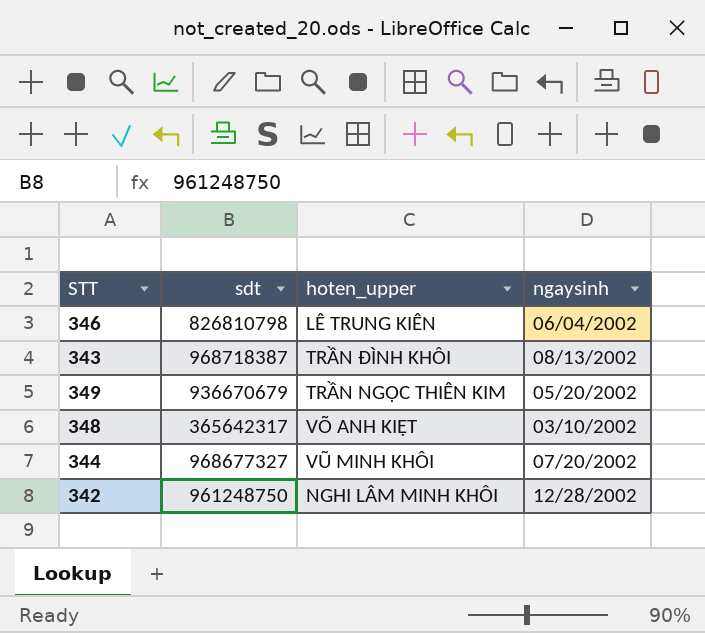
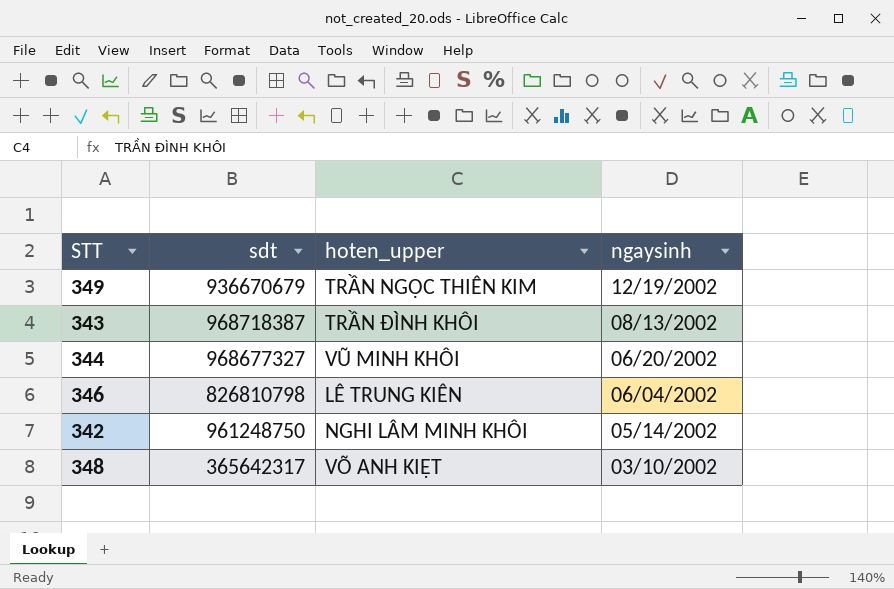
row order: none -> ngaysinh descending
349 | ngaysinh: 05/20/2002 -> 12/19/2002
344 | ngaysinh: 07/20/2002 -> 06/20/2002
342 | ngaysinh: 12/28/2002 -> 05/14/2002

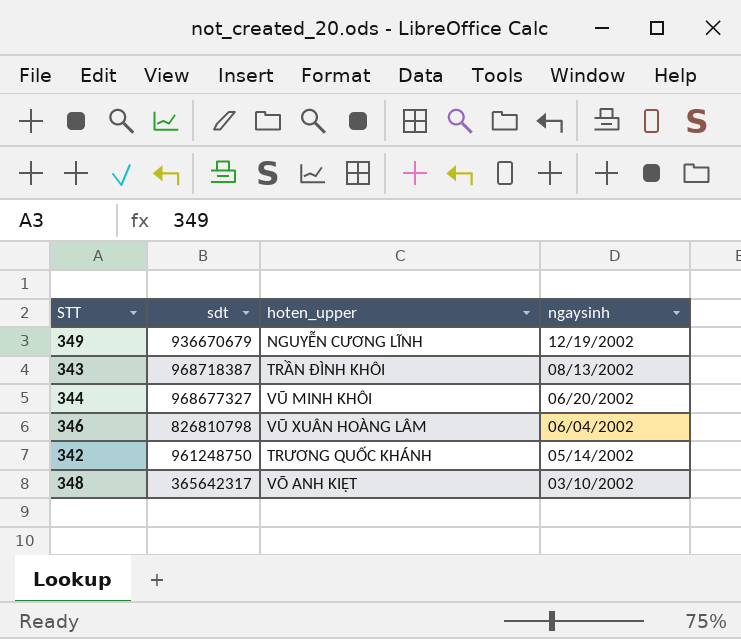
349 | hoten_upper: TRẦN NGỌC THIÊN KIM -> NGUYỄN CƯƠNG LĨNH
346 | hoten_upper: LÊ TRUNG KIÊN -> VŨ XUÂN HOÀNG LÂM
342 | hoten_upper: NGHI LÂM MINH KHÔI -> TRƯƠNG QUỐC KHÁNH

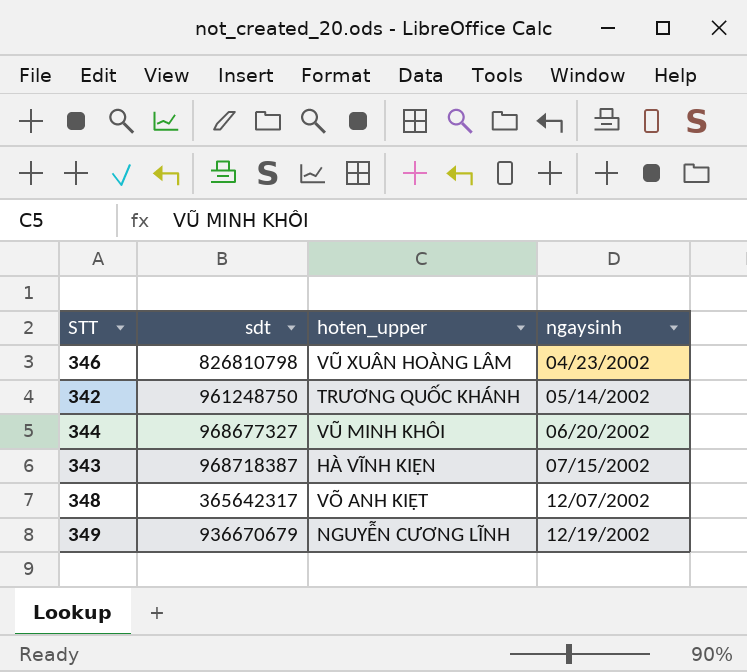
row order: ngaysinh descending -> ngaysinh ascending
346 | ngaysinh: 06/04/2002 -> 04/23/2002
343 | hoten_upper: TRẦN ĐÌNH KHÔI -> HÀ VĨNH KIỆN
343 | ngaysinh: 08/13/2002 -> 07/15/2002
348 | ngaysinh: 03/10/2002 -> 12/07/2002

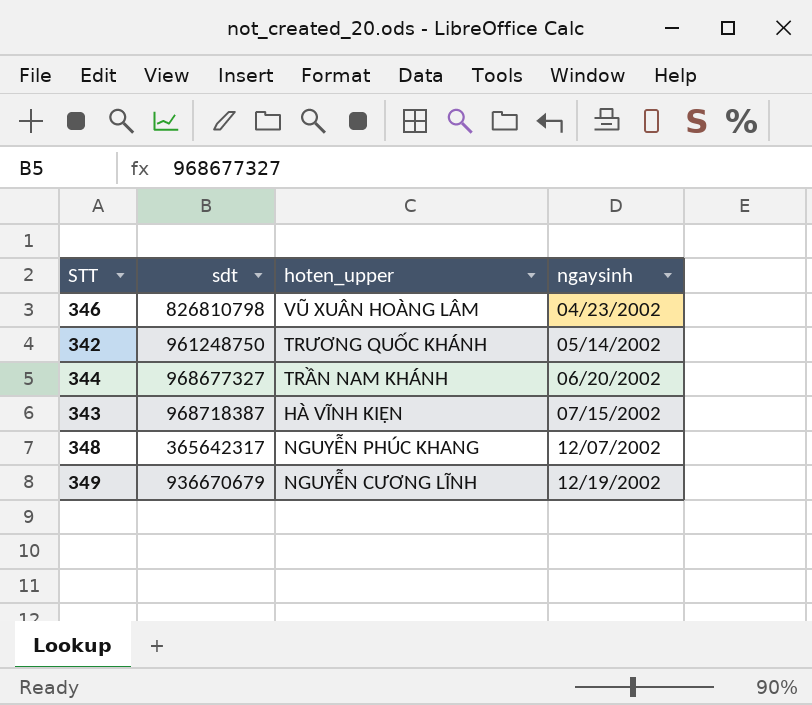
344 | hoten_upper: VŨ MINH KHÔI -> TRẦN NAM KHÁNH
348 | hoten_upper: VÕ ANH KIỆT -> NGUYỄN PHÚC KHANG

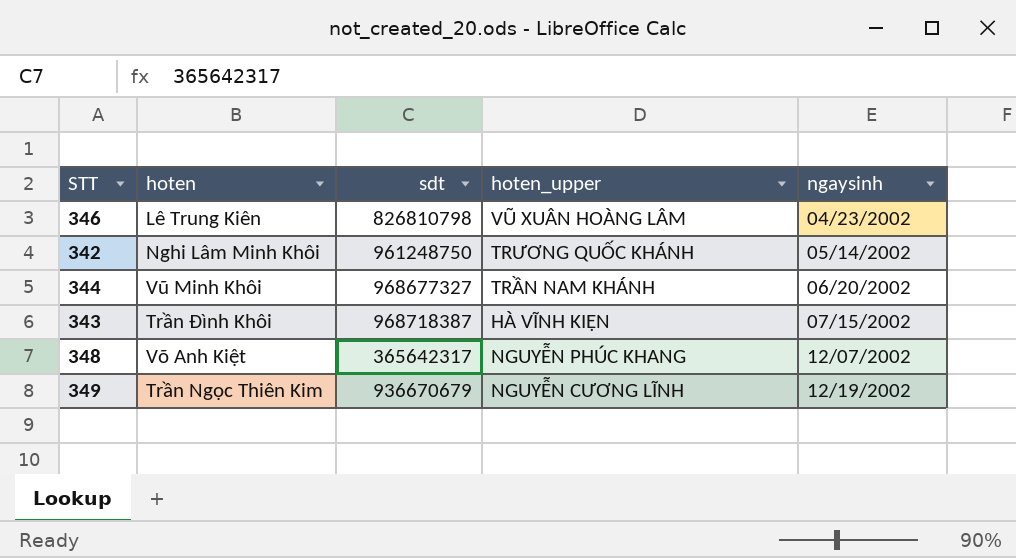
column hoten | position: none -> 2

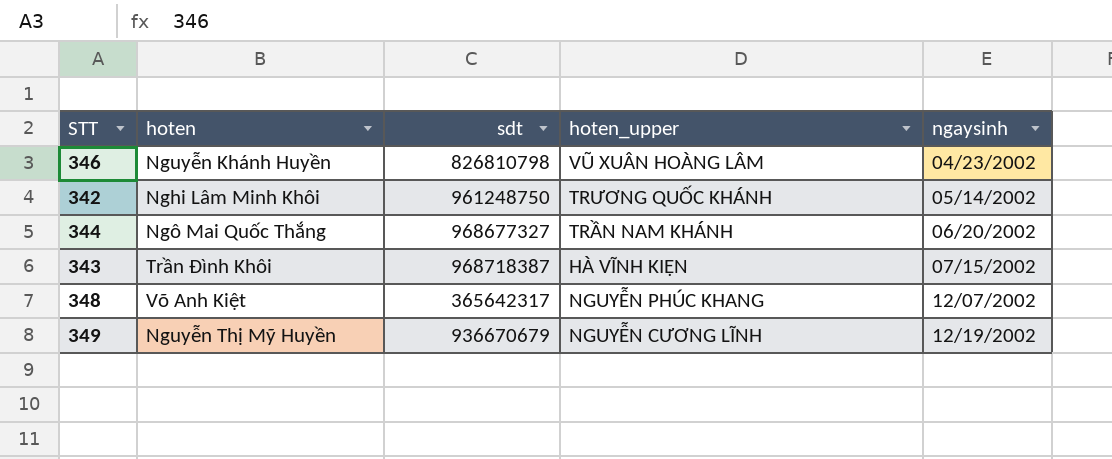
346 | hoten: Lê Trung Kiên -> Nguyễn Khánh Huyền
344 | hoten: Vũ Minh Khôi -> Ngô Mai Quốc Thắng
349 | hoten: Trần Ngọc Thiên Kim -> Nguyễn Thị Mỹ Huyền

